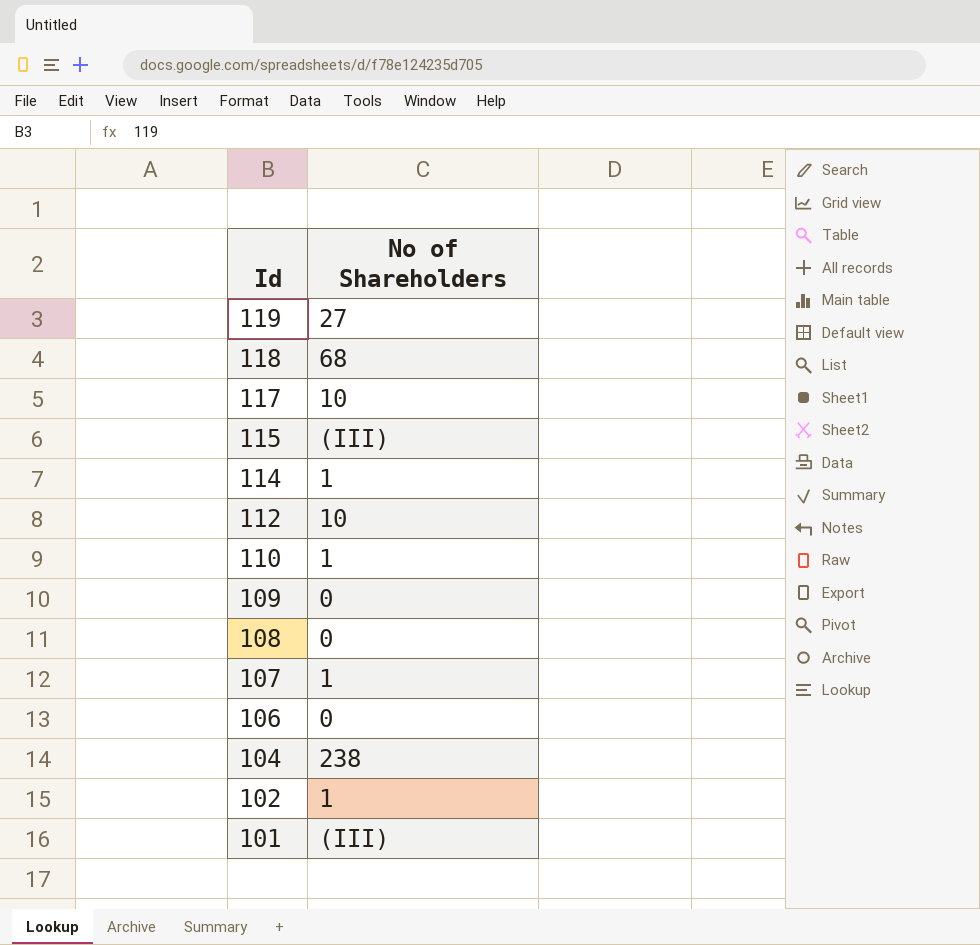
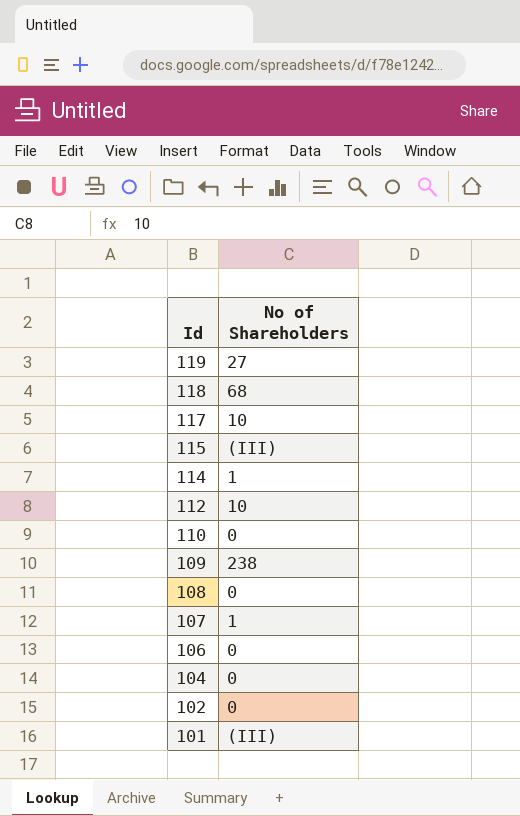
110 | No of Shareholders: 1 -> 0
109 | No of Shareholders: 0 -> 238
104 | No of Shareholders: 238 -> 0
102 | No of Shareholders: 1 -> 0

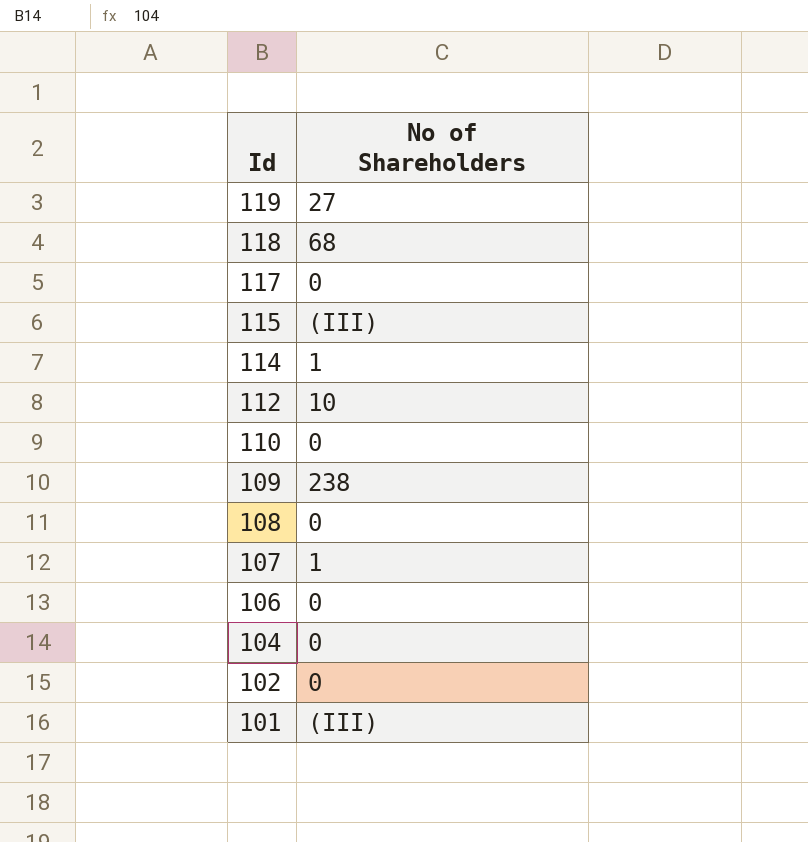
117 | No of Shareholders: 10 -> 0

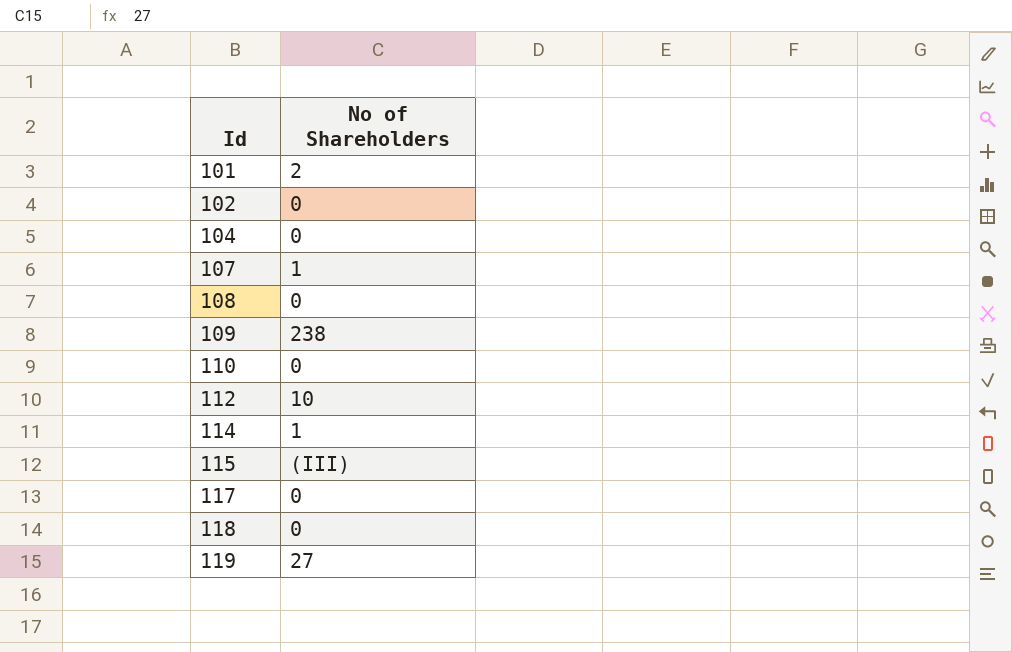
row order: Id descending -> Id ascending
row 106: 0 -> none
101 | No of Shareholders: (III) -> 2
118 | No of Shareholders: 68 -> 0

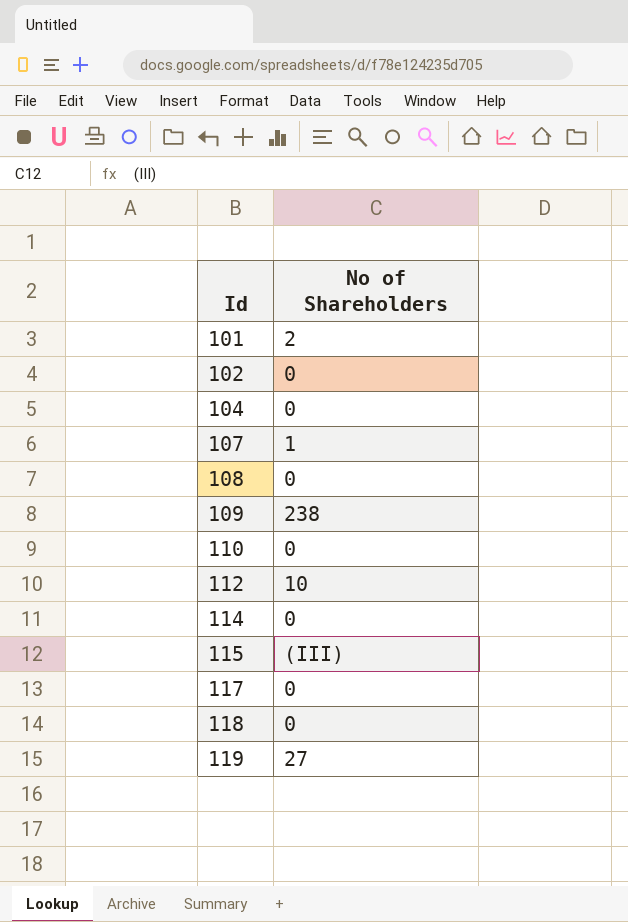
114 | No of Shareholders: 1 -> 0

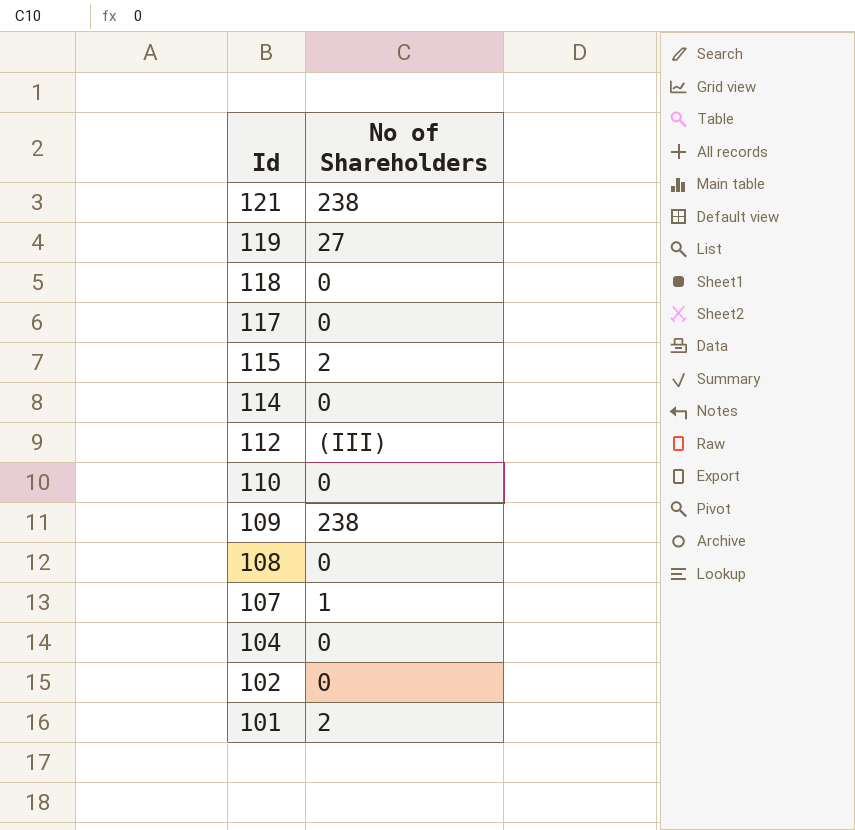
row order: Id ascending -> Id descending
row 121: none -> 238
115 | No of Shareholders: (III) -> 2
112 | No of Shareholders: 10 -> (III)

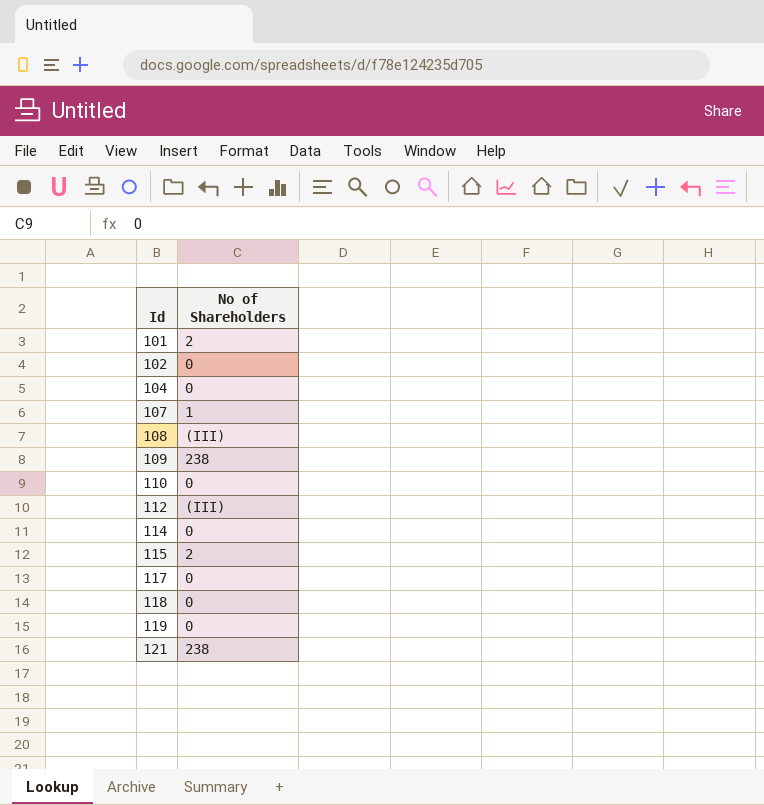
row order: Id descending -> Id ascending
108 | No of Shareholders: 0 -> (III)
119 | No of Shareholders: 27 -> 0

